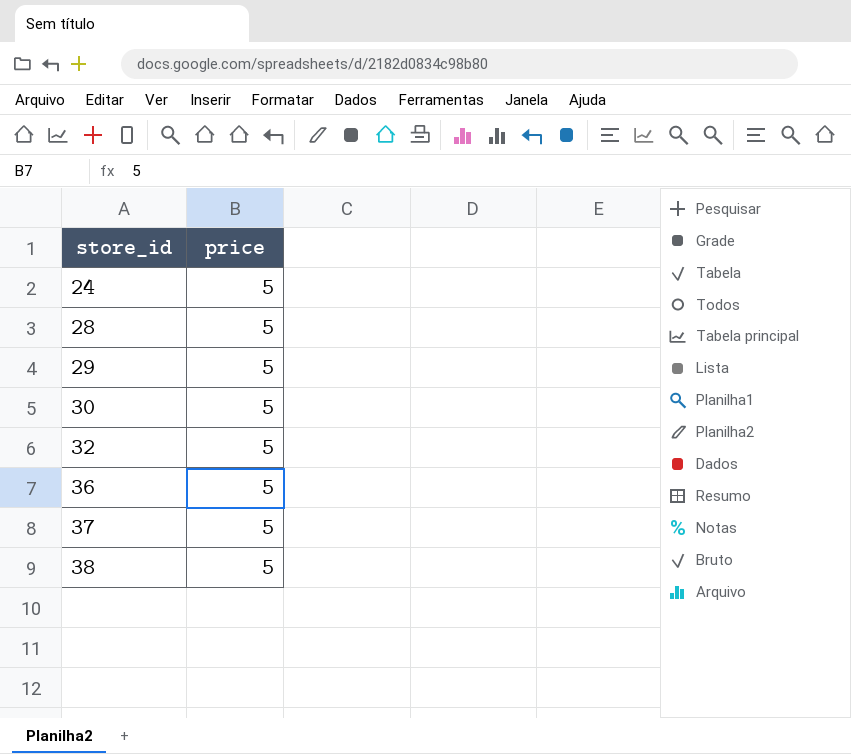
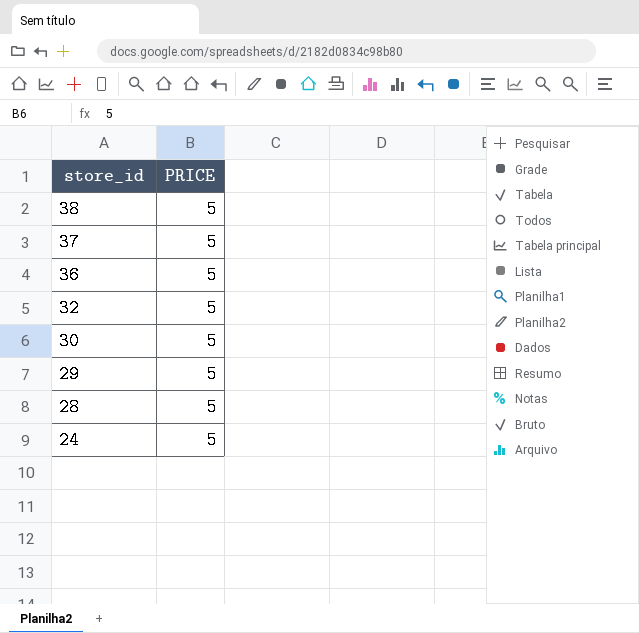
row order: store_id ascending -> store_id descending
column name: price -> PRICE

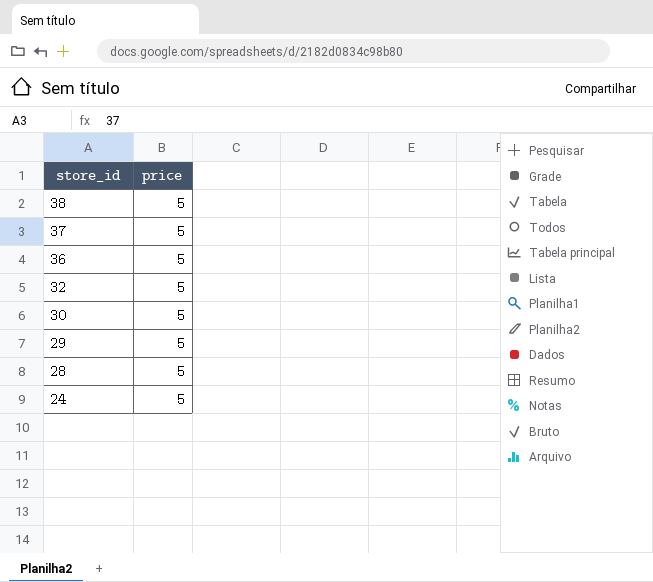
column name: PRICE -> price

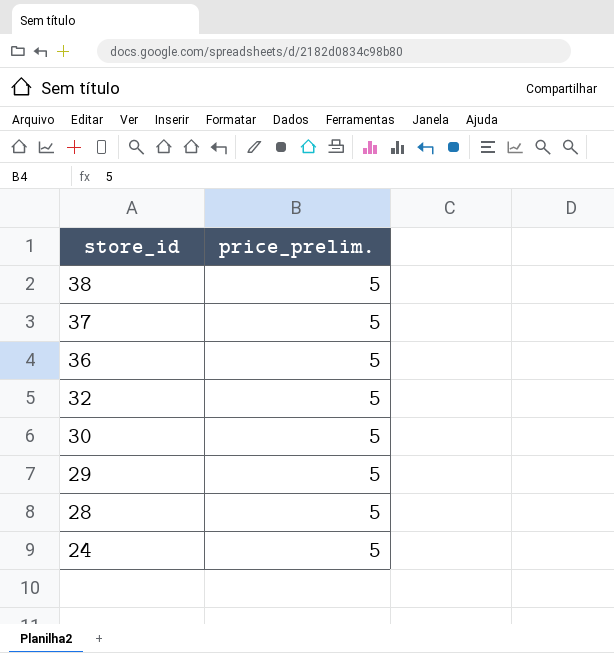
column name: price -> price_prelim.

